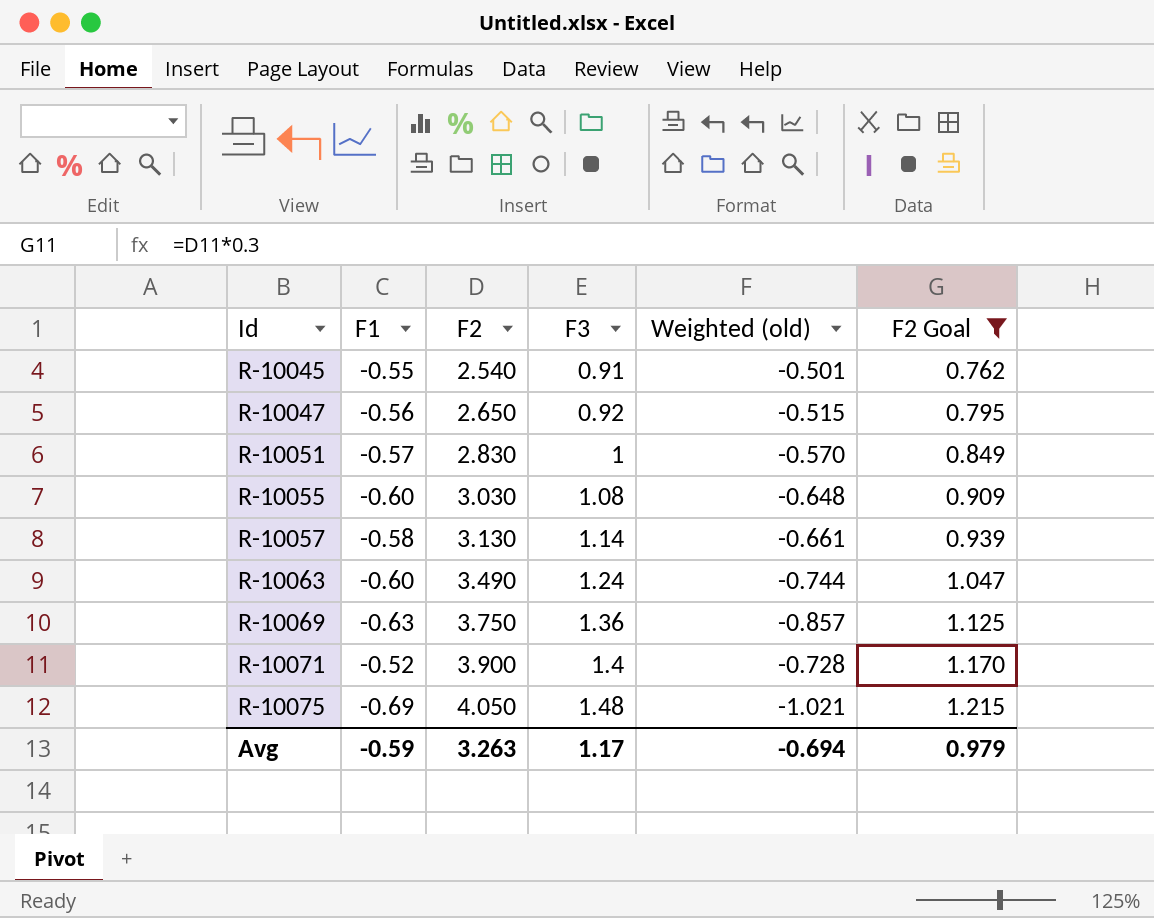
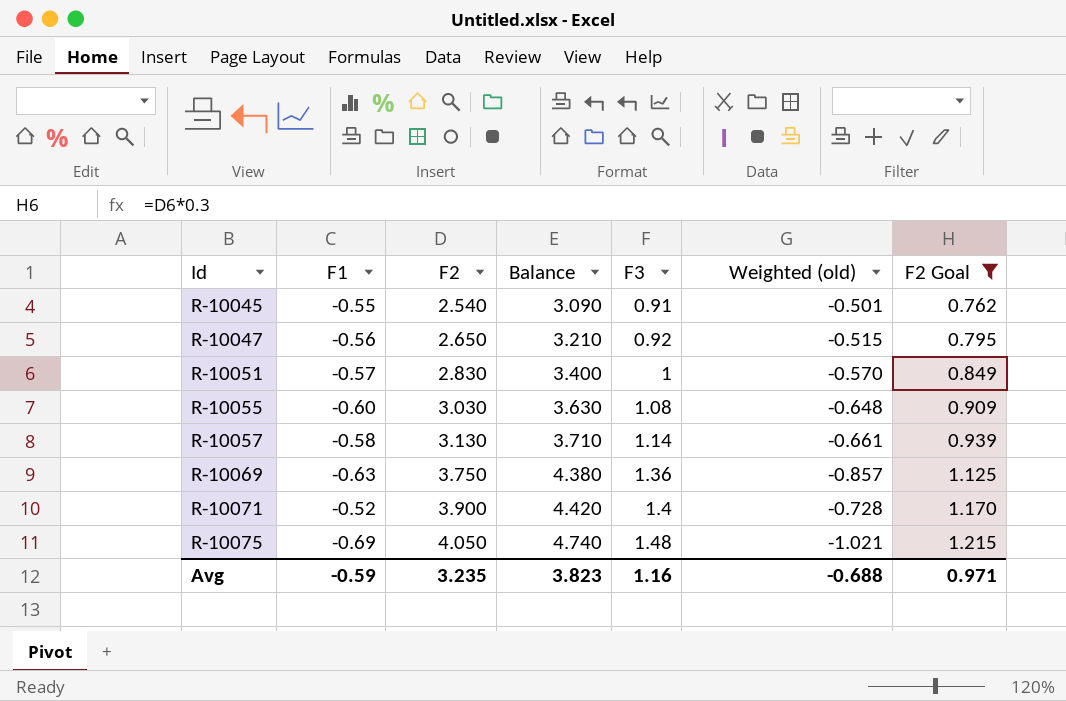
column Balance | formula: none -> [F2] - [F1]
row R-10063: -0.60 | 3.490 | 1.24 | -0.744 | 1.047 -> none
Avg | F2: 3.263 -> 3.235
Avg | F3: 1.17 -> 1.16
Avg | Weighted (old): -0.694 -> -0.688
Avg | F2 Goal: 0.979 -> 0.971

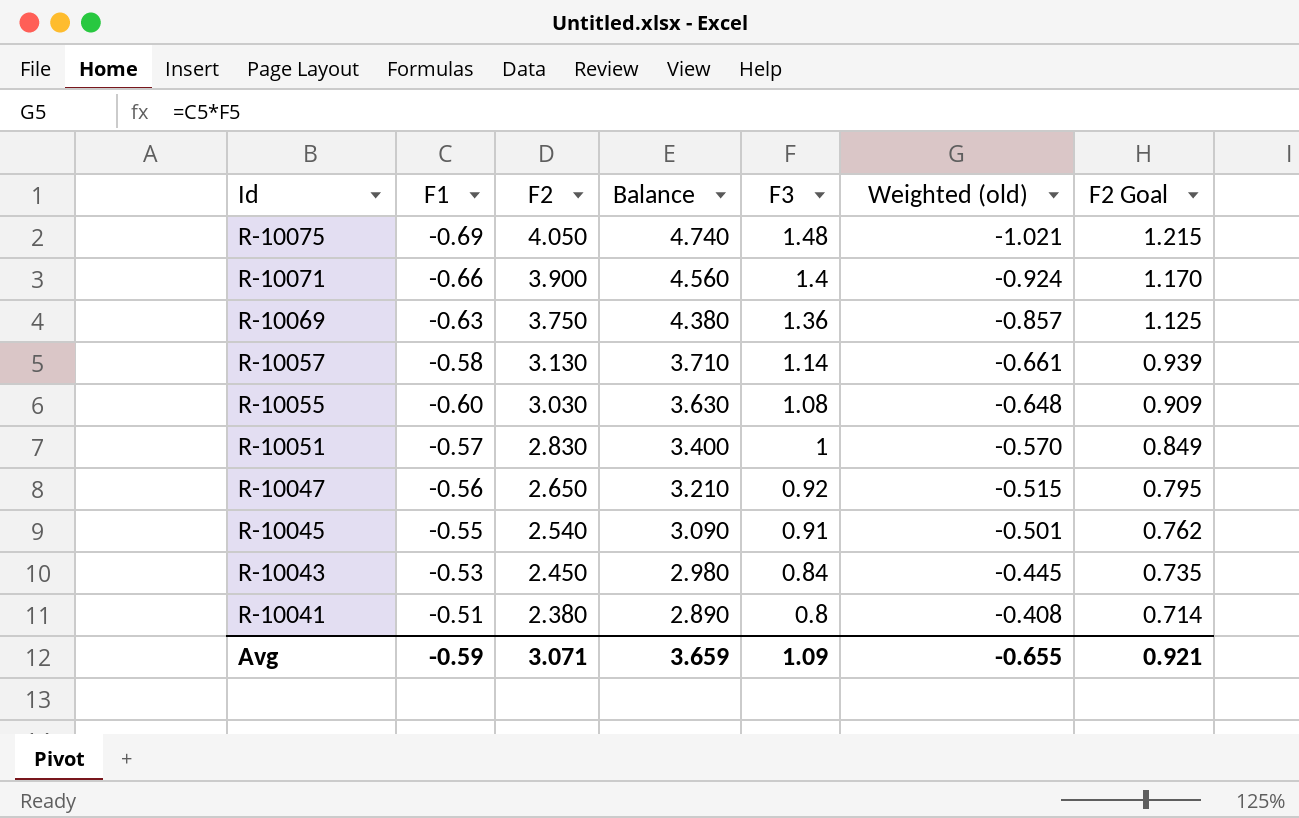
filter: F2 Goal >= 0.762 -> none
row order: Id ascending -> Id descending
R-10071 | F1: -0.52 -> -0.66
R-10071 | Balance: 4.420 -> 4.560
R-10071 | Weighted (old): -0.728 -> -0.924
Avg | F2: 3.235 -> 3.071
Avg | Balance: 3.823 -> 3.659
Avg | F3: 1.16 -> 1.09
Avg | Weighted (old): -0.688 -> -0.655
Avg | F2 Goal: 0.971 -> 0.921

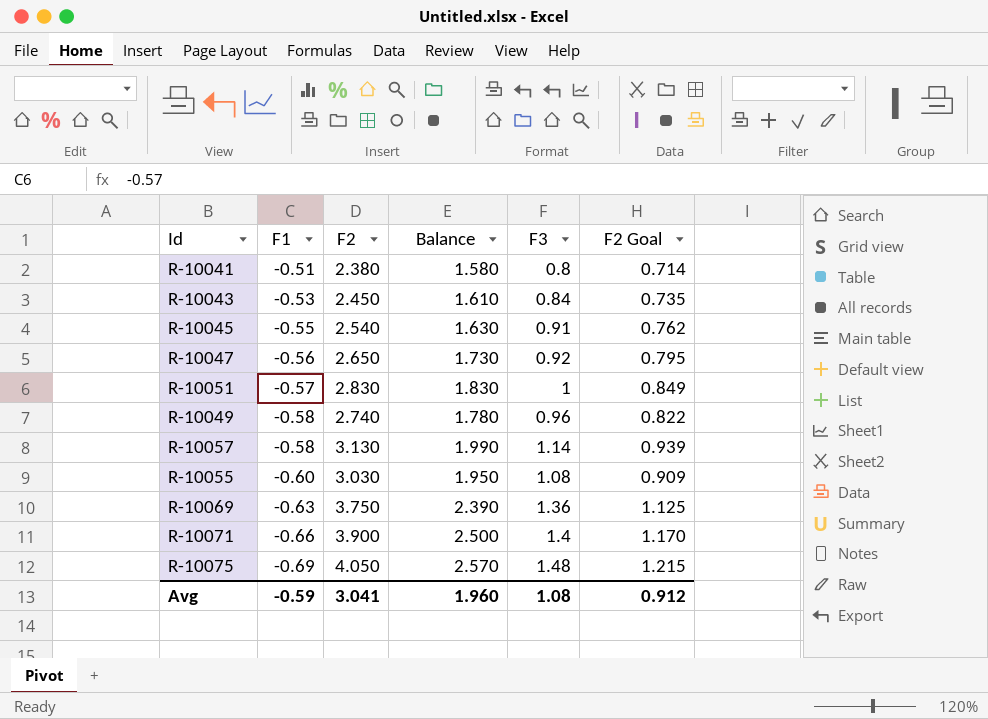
row order: Id descending -> F1 descending
column Weighted (old) | formula: [F1] * [F3] -> none
column Balance | formula: [F2] - [F1] -> [F2] - [F3]
row R-10049: none -> -0.58 | 2.740 | 1.780 | 0.96 | 0.822
Avg | F2: 3.071 -> 3.041
Avg | Balance: 3.659 -> 1.960
Avg | F3: 1.09 -> 1.08
Avg | F2 Goal: 0.921 -> 0.912

